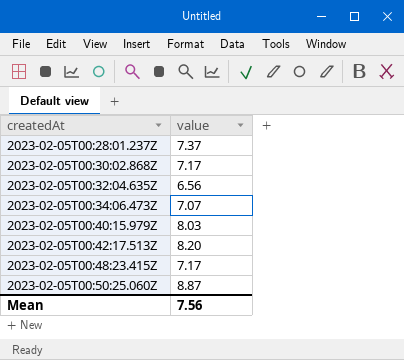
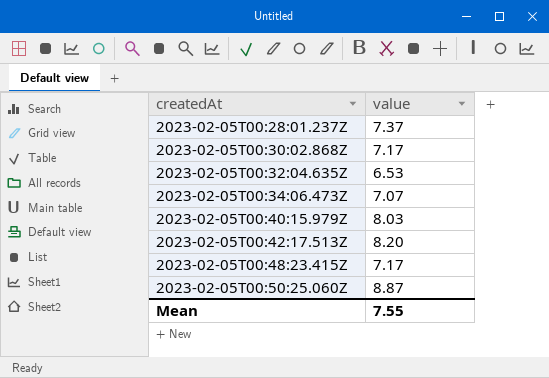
2023-02-05T00:32:04.635Z | value: 6.56 -> 6.53
Mean | value: 7.56 -> 7.55

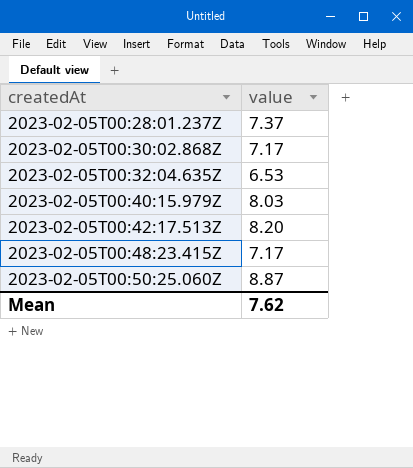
row 2023-02-05T00:34:06.473Z: 7.07 -> none
Mean | value: 7.55 -> 7.62

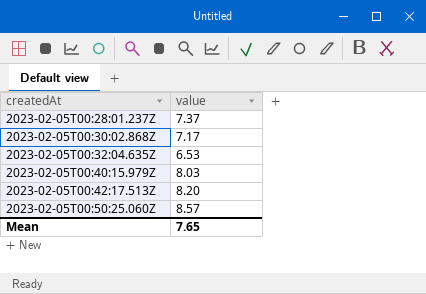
row 2023-02-05T00:48:23.415Z: 7.17 -> none
2023-02-05T00:50:25.060Z | value: 8.87 -> 8.57
Mean | value: 7.62 -> 7.65

